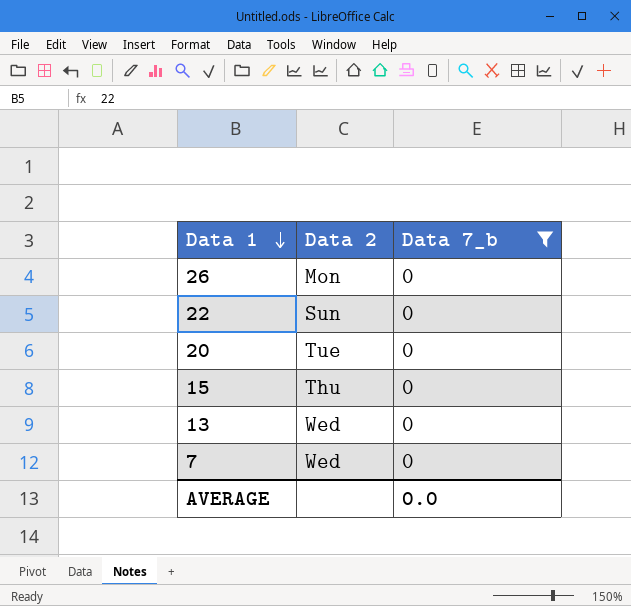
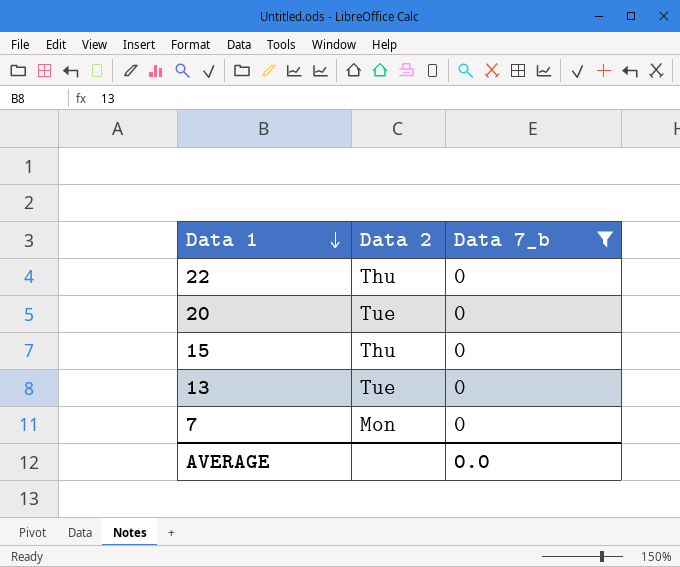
row 26: Mon | 0 -> none
22 | Data 2: Sun -> Thu
13 | Data 2: Wed -> Tue
7 | Data 2: Wed -> Mon

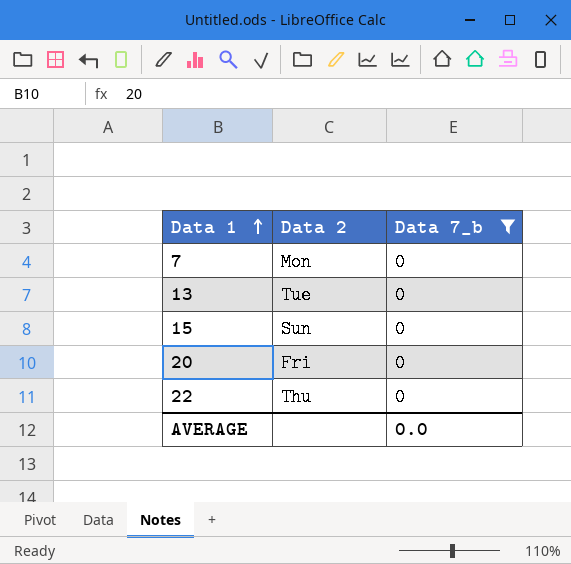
row order: Data 1 descending -> Data 1 ascending
15 | Data 2: Thu -> Sun
20 | Data 2: Tue -> Fri

